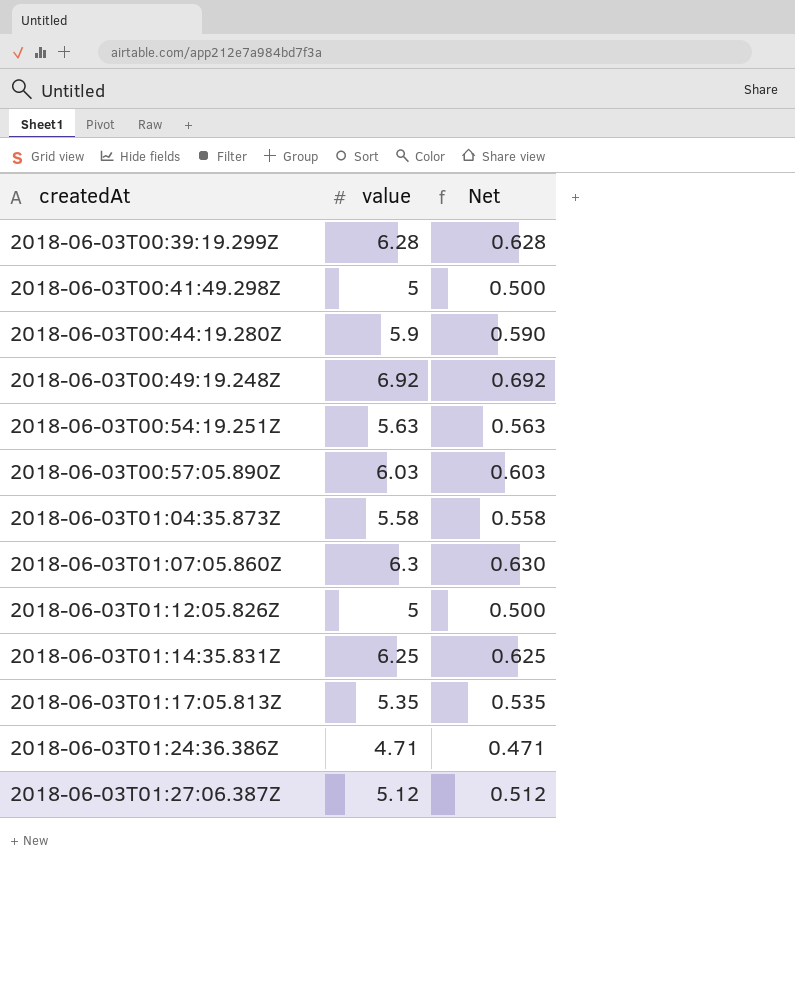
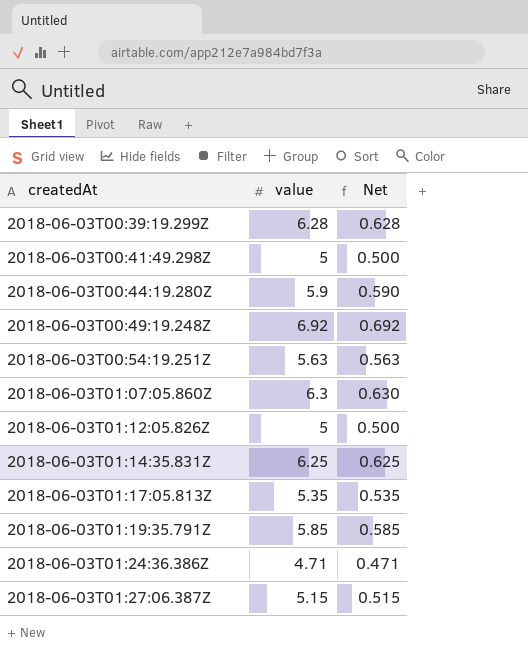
row 2018-06-03T00:57:05.890Z: 6.03 | 0.603 -> none
row 2018-06-03T01:04:35.873Z: 5.58 | 0.558 -> none
row 2018-06-03T01:19:35.791Z: none -> 5.85 | 0.585
2018-06-03T01:27:06.387Z | value: 5.12 -> 5.15
2018-06-03T01:27:06.387Z | Net: 0.512 -> 0.515

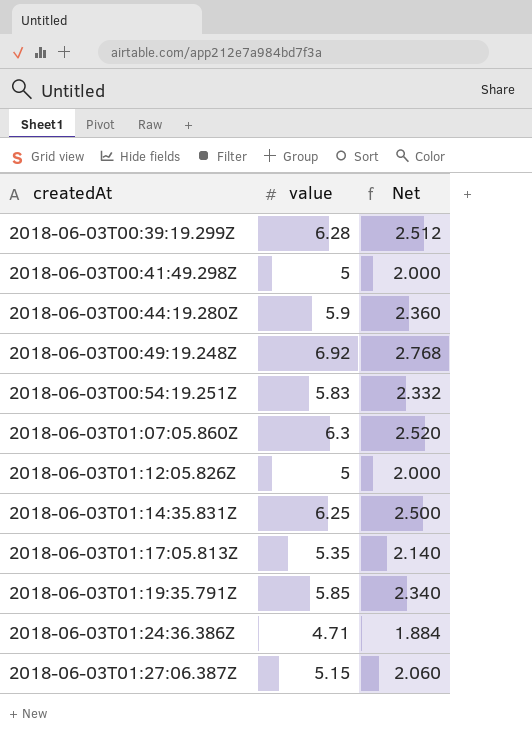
column Net | formula: [value] * 0.1 -> [value] * 0.4
2018-06-03T00:54:19.251Z | value: 5.63 -> 5.83

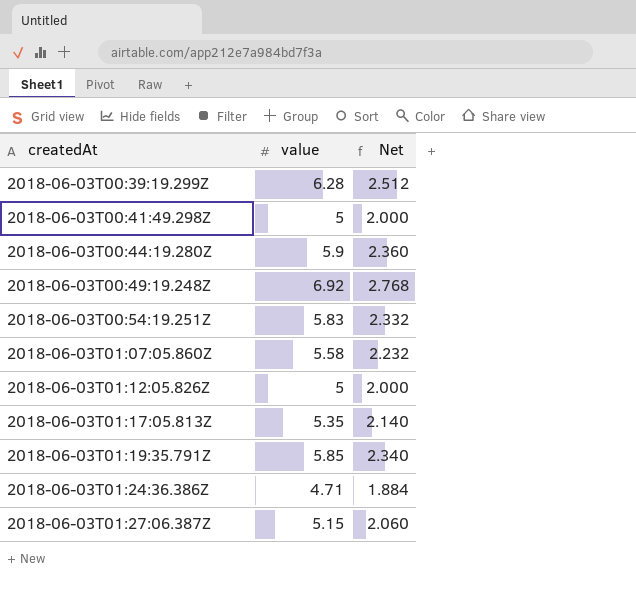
row 2018-06-03T01:14:35.831Z: 6.25 | 2.500 -> none
2018-06-03T01:07:05.860Z | value: 6.3 -> 5.58
2018-06-03T01:07:05.860Z | Net: 2.520 -> 2.232

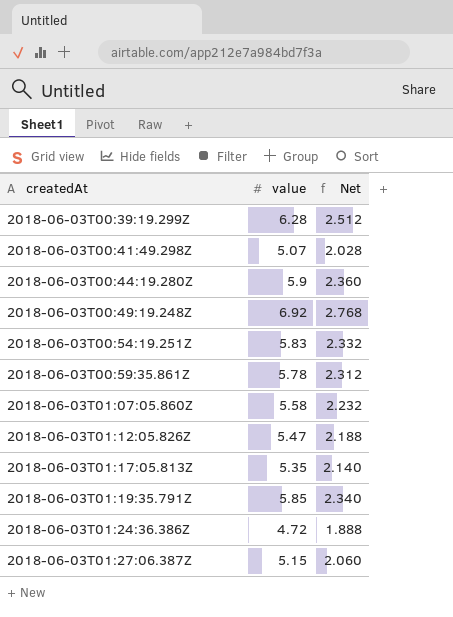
2018-06-03T00:41:49.298Z | value: 5 -> 5.07
2018-06-03T00:41:49.298Z | Net: 2.000 -> 2.028
row 2018-06-03T00:59:35.861Z: none -> 5.78 | 2.312
2018-06-03T01:12:05.826Z | value: 5 -> 5.47
2018-06-03T01:12:05.826Z | Net: 2.000 -> 2.188
2018-06-03T01:24:36.386Z | value: 4.71 -> 4.72
2018-06-03T01:24:36.386Z | Net: 1.884 -> 1.888

